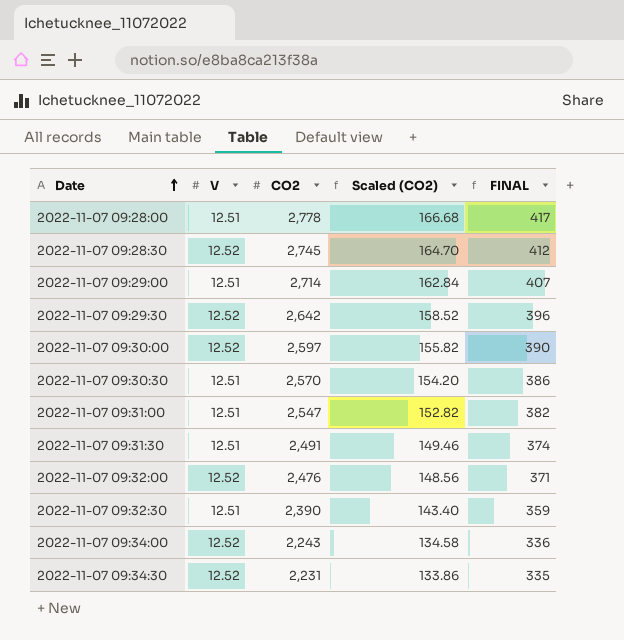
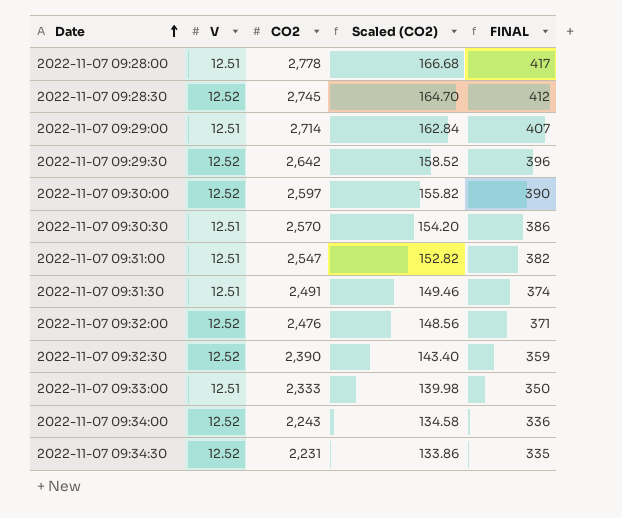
2022-11-07 09:32:30 | V: 12.51 -> 12.52
row 2022-11-07 09:33:00: none -> 12.51 | 2,333 | 139.98 | 350

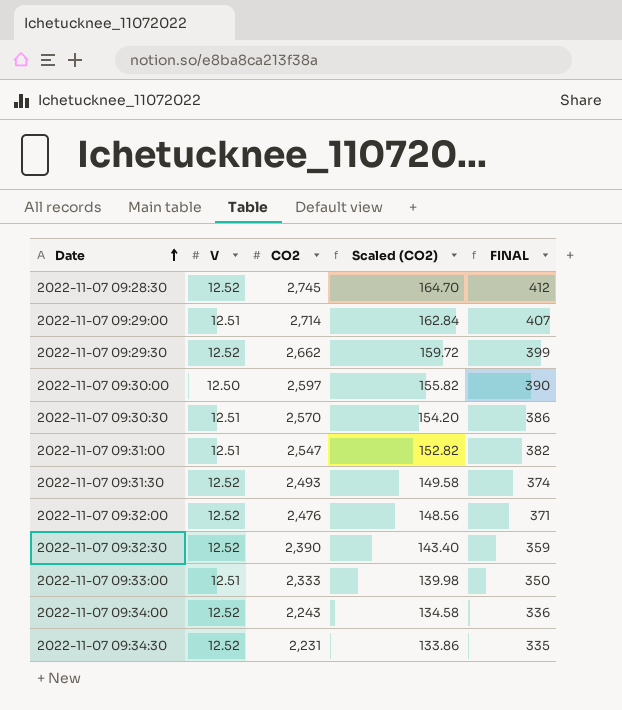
row 2022-11-07 09:28:00: 12.51 | 2,778 | 166.68 | 417 -> none
2022-11-07 09:29:30 | CO2: 2,642 -> 2,662
2022-11-07 09:29:30 | Scaled (CO2): 158.52 -> 159.72
2022-11-07 09:29:30 | FINAL: 396 -> 399
2022-11-07 09:30:00 | V: 12.52 -> 12.50
2022-11-07 09:31:30 | V: 12.51 -> 12.52
2022-11-07 09:31:30 | CO2: 2,491 -> 2,493
2022-11-07 09:31:30 | Scaled (CO2): 149.46 -> 149.58

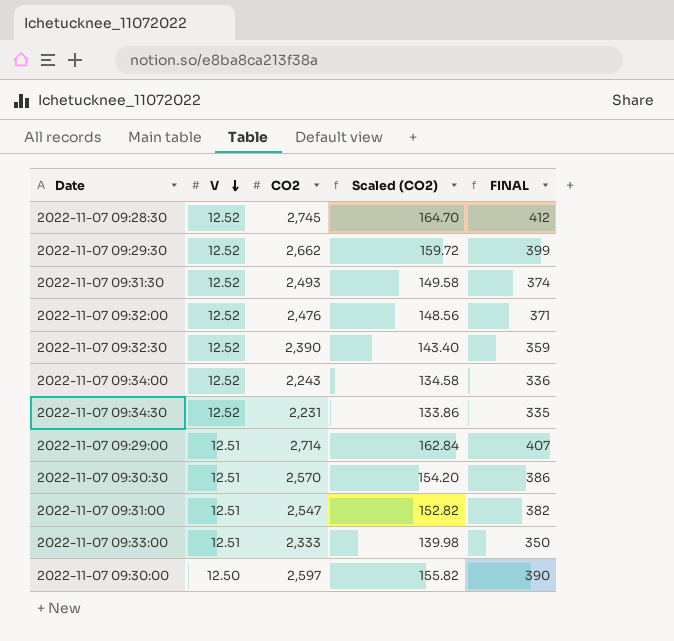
row order: Date ascending -> V descending

